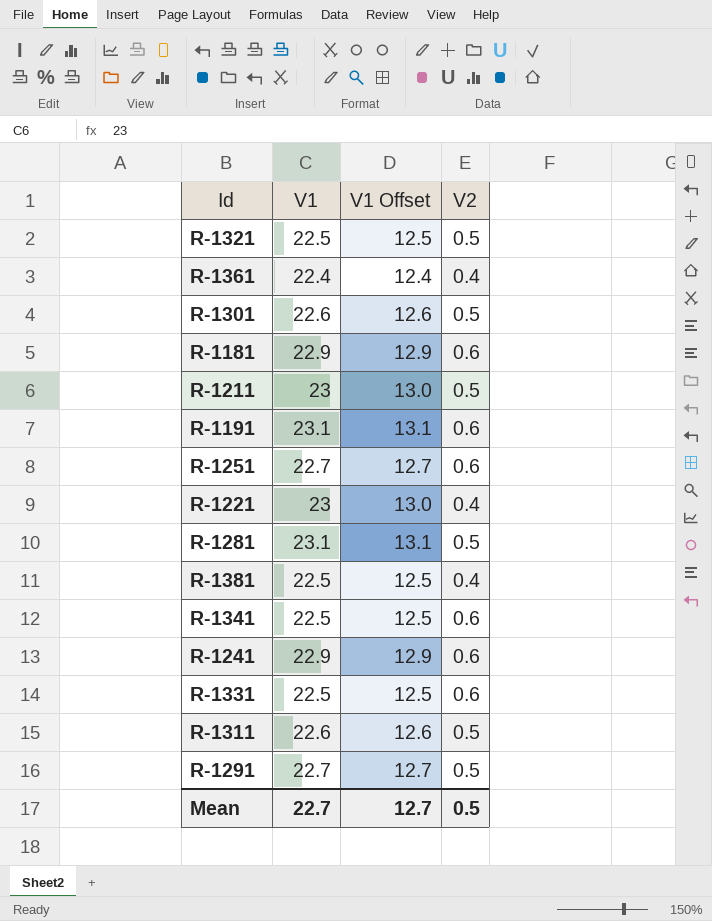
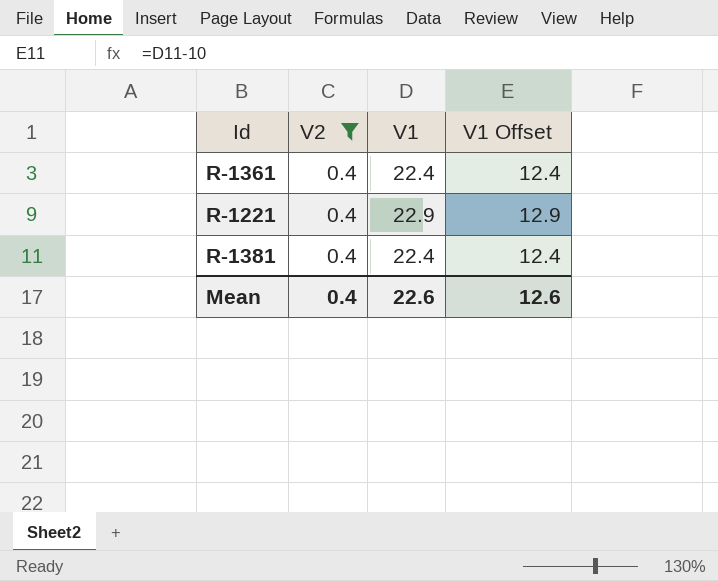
filter: none -> V2 = 0.4
column V2 | position: 4 -> 2
R-1221 | V1: 23 -> 22.9
R-1221 | V1 Offset: 13.0 -> 12.9
R-1381 | V1: 22.5 -> 22.4
R-1381 | V1 Offset: 12.5 -> 12.4
Mean | V2: 0.5 -> 0.4
Mean | V1: 22.7 -> 22.6
Mean | V1 Offset: 12.7 -> 12.6

